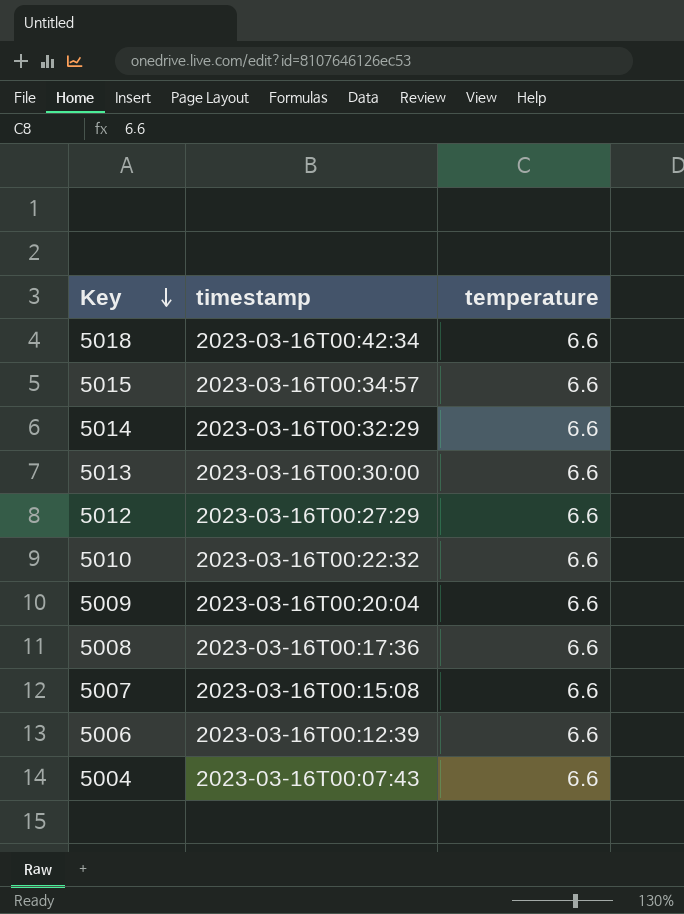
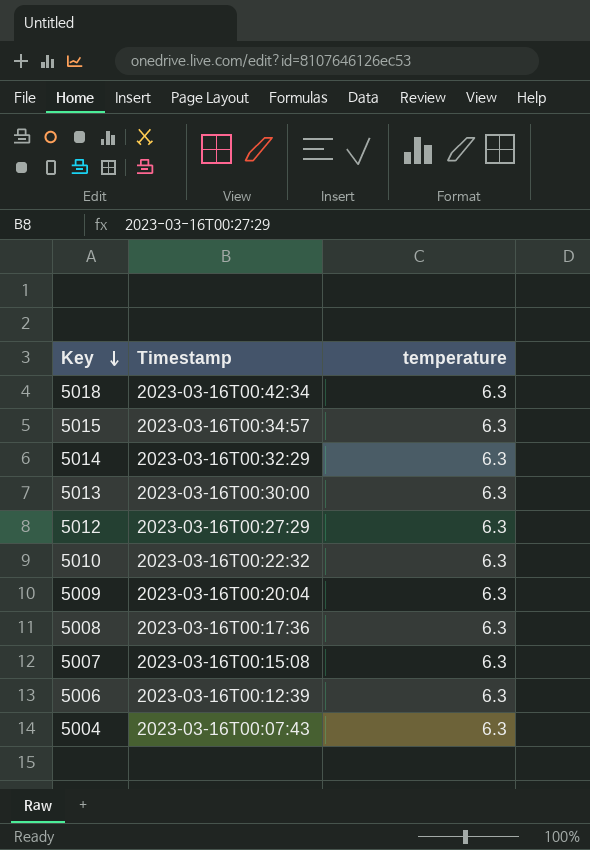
column name: timestamp -> Timestamp
5018 | temperature: 6.6 -> 6.3
5015 | temperature: 6.6 -> 6.3
5014 | temperature: 6.6 -> 6.3
5013 | temperature: 6.6 -> 6.3
5012 | temperature: 6.6 -> 6.3
5010 | temperature: 6.6 -> 6.3
5009 | temperature: 6.6 -> 6.3
5008 | temperature: 6.6 -> 6.3
5007 | temperature: 6.6 -> 6.3
5006 | temperature: 6.6 -> 6.3
5004 | temperature: 6.6 -> 6.3

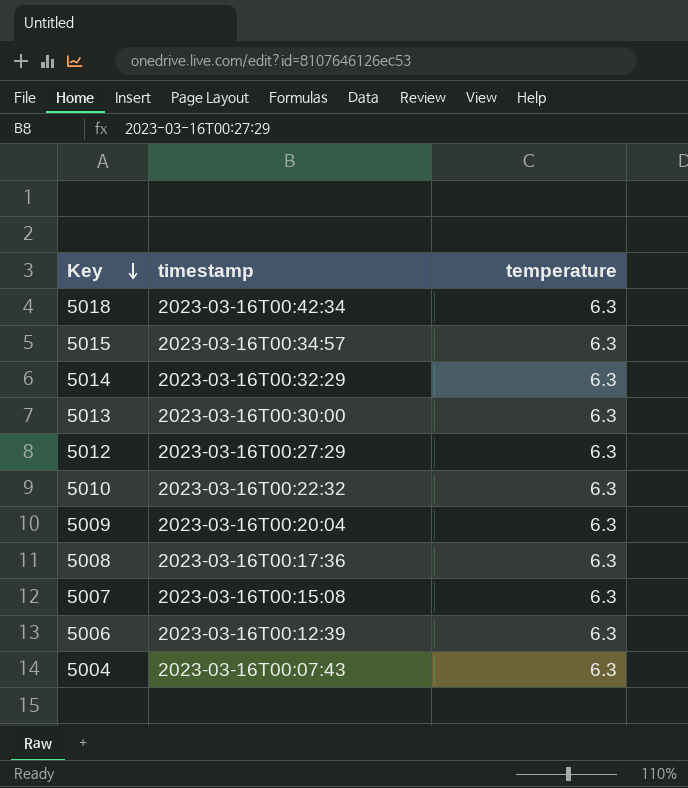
column name: Timestamp -> timestamp

